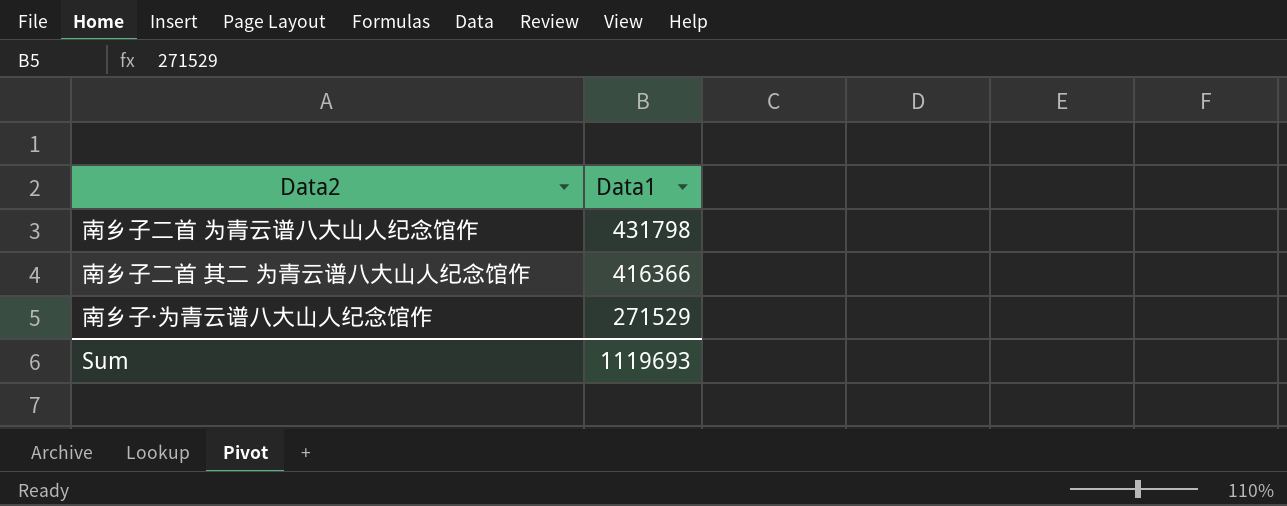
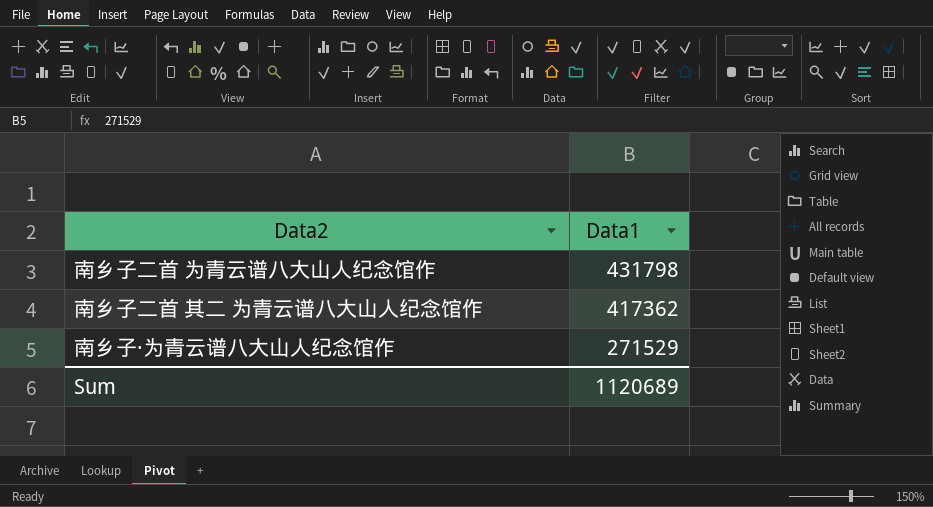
南乡子二首 其二 为青云谱八大山人纪念馆作 | Data1: 416366 -> 417362
Sum | Data1: 1119693 -> 1120689

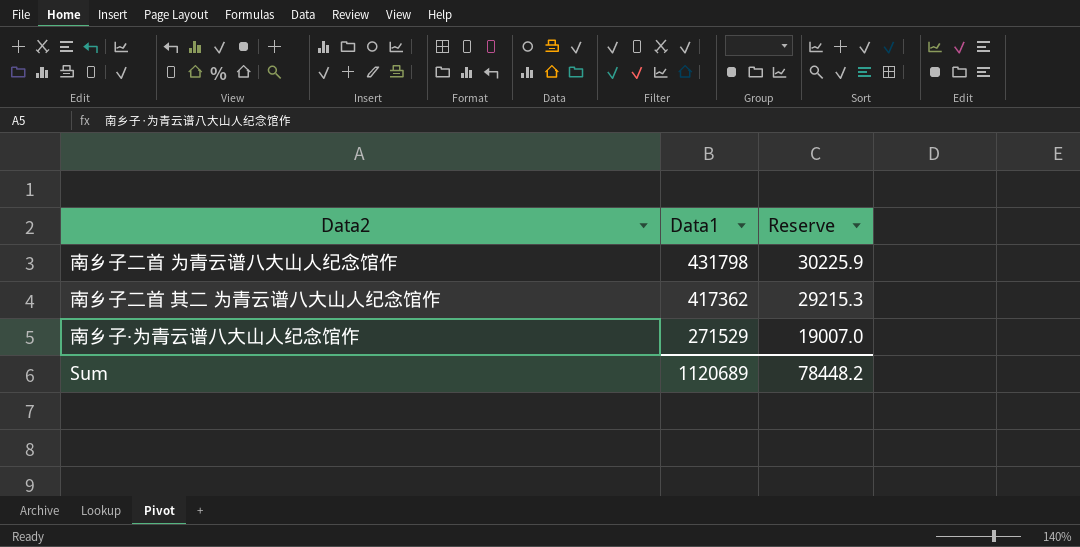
column Reserve | formula: none -> [Data1] * 0.07

